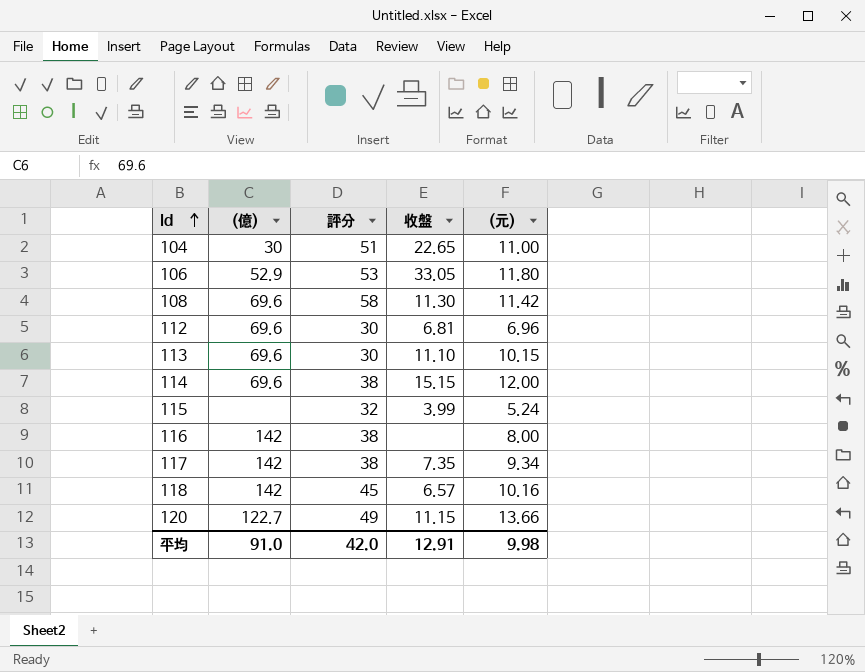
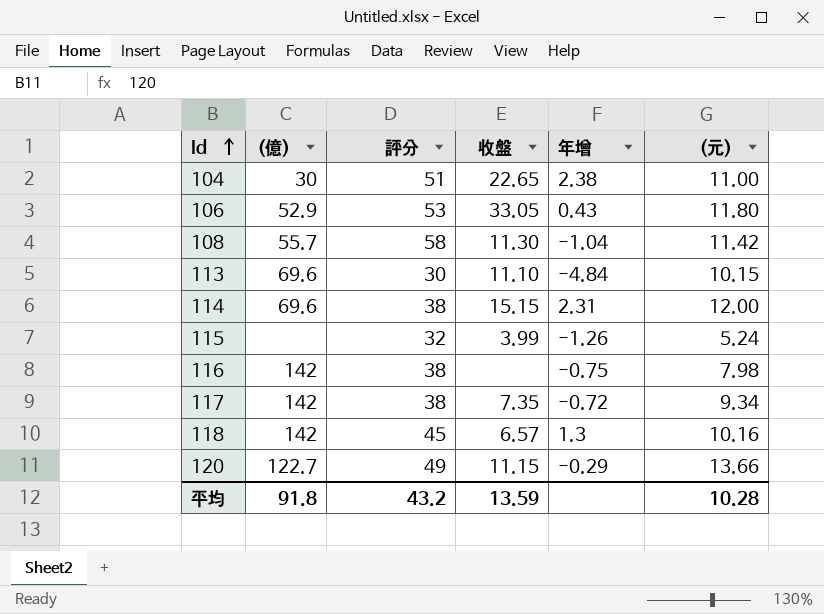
column 年增 | position: none -> 5
row 112: 69.6 | 30 | 6.81 | 6.96 -> none
108 | (億): 69.6 -> 55.7
116 | (元): 8.00 -> 7.98
平均 | (億): 91.0 -> 91.8
平均 | 評分: 42.0 -> 43.2
平均 | 收盤: 12.91 -> 13.59
平均 | (元): 9.98 -> 10.28

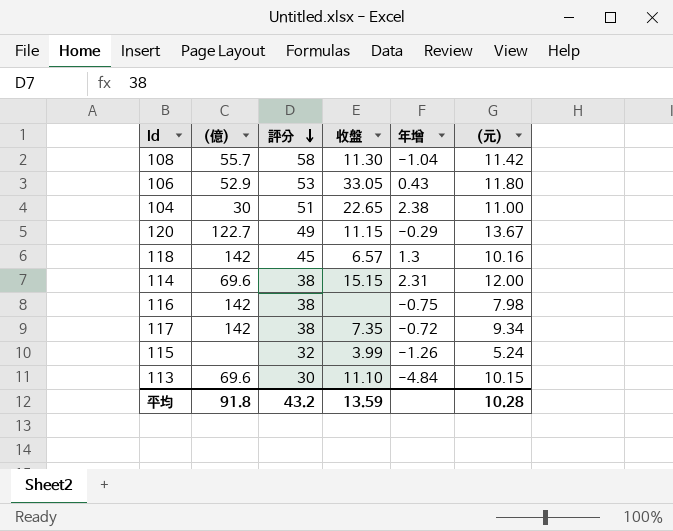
row order: Id ascending -> 評分 descending
120 | (元): 13.66 -> 13.67

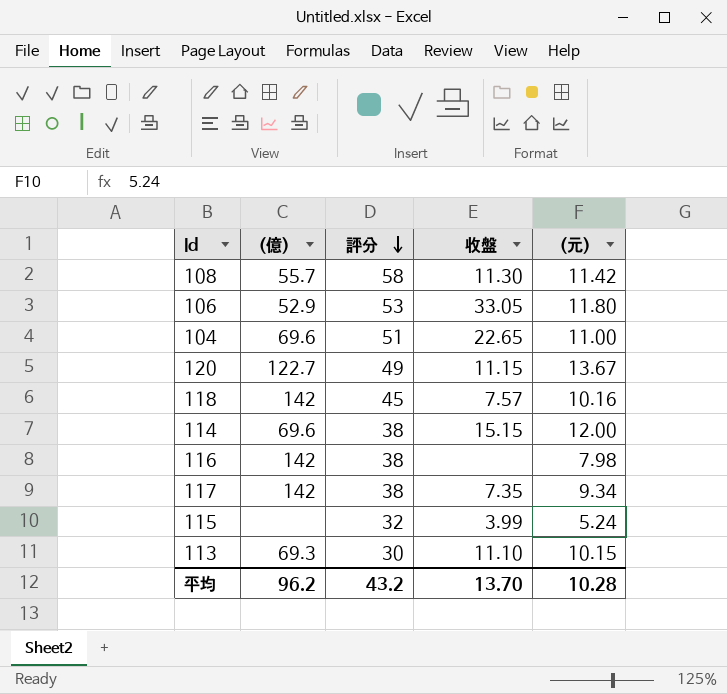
column 年增 | position: 5 -> none
104 | (億): 30 -> 69.6
118 | 收盤: 6.57 -> 7.57
113 | (億): 69.6 -> 69.3
平均 | (億): 91.8 -> 96.2
平均 | 收盤: 13.59 -> 13.70

